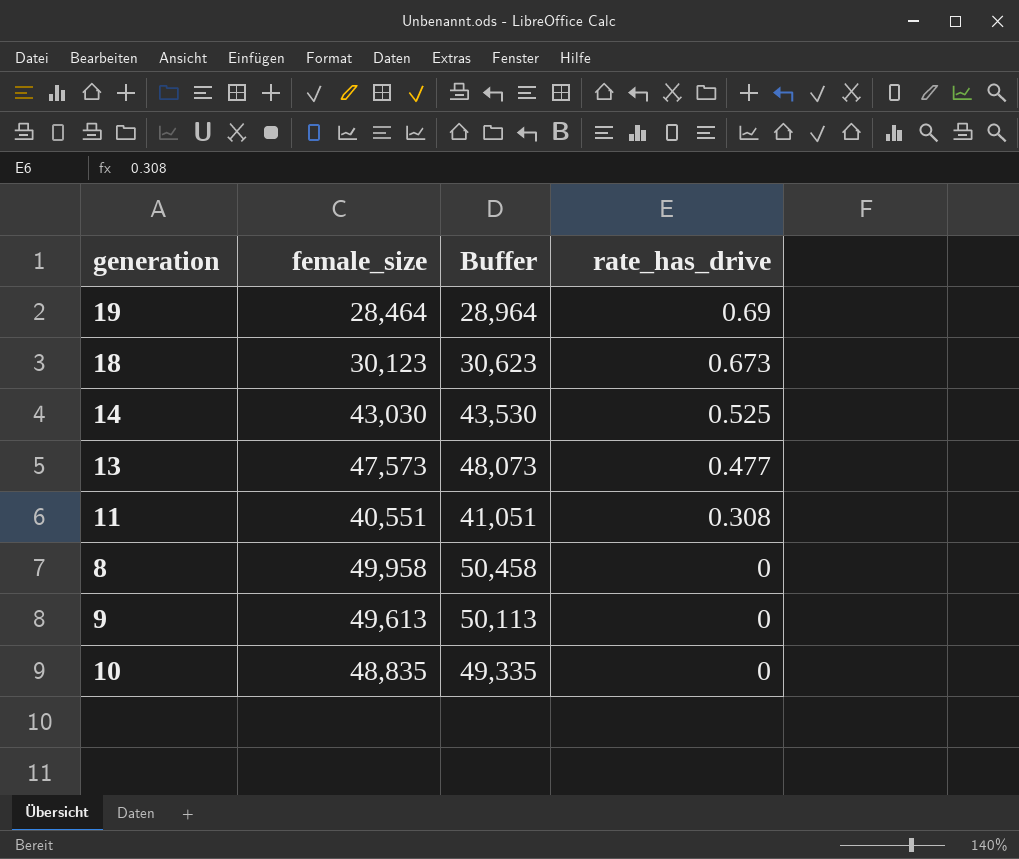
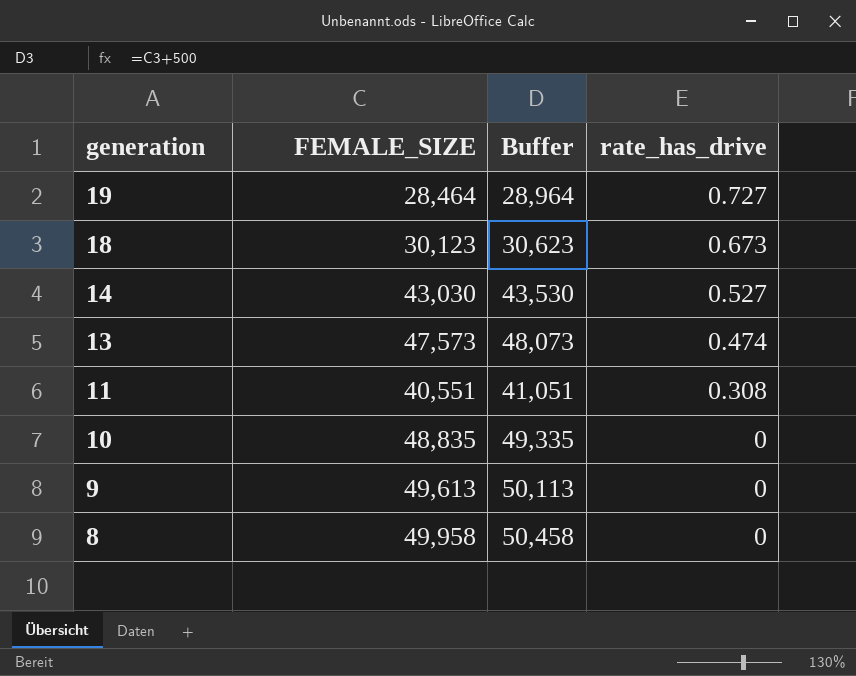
row order: rate_has_drive descending -> generation descending
column name: female_size -> FEMALE_SIZE
19 | rate_has_drive: 0.69 -> 0.727
14 | rate_has_drive: 0.525 -> 0.527
13 | rate_has_drive: 0.477 -> 0.474

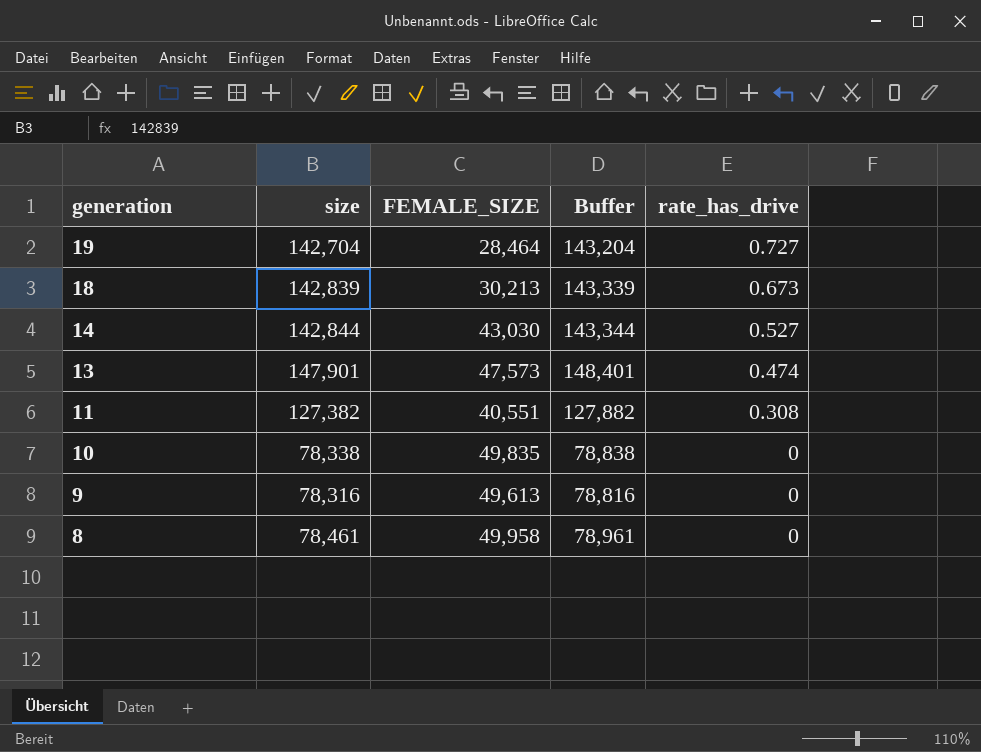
column size | position: none -> 2
column Buffer | formula: [FEMALE_SIZE] + 500 -> [size] + 500
18 | FEMALE_SIZE: 30,123 -> 30,213
10 | FEMALE_SIZE: 48,835 -> 49,835

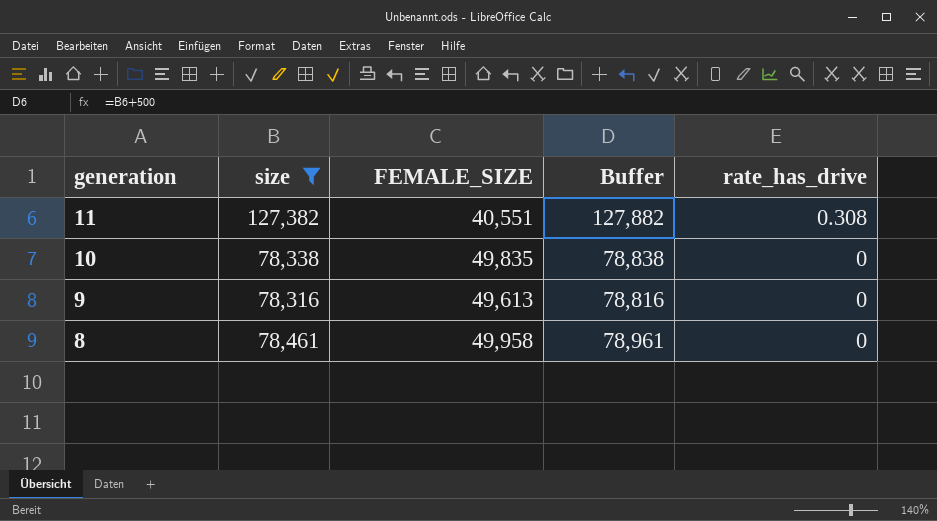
filter: none -> size <= 127,382

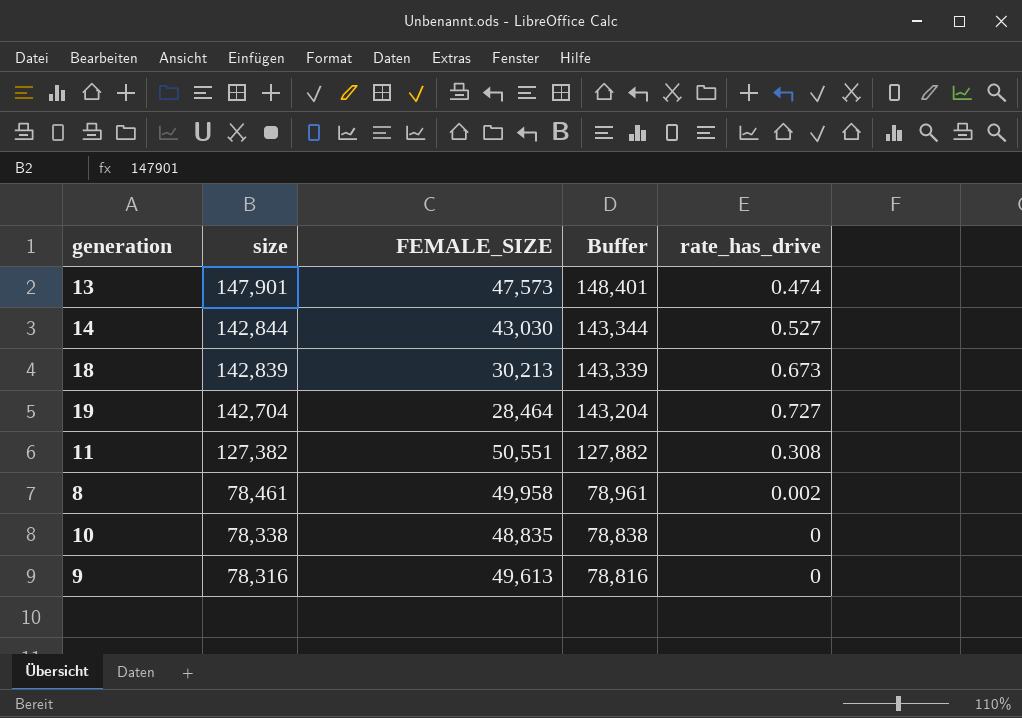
filter: size <= 127,382 -> none
row order: generation descending -> size descending
11 | FEMALE_SIZE: 40,551 -> 50,551
8 | rate_has_drive: 0 -> 0.002
10 | FEMALE_SIZE: 49,835 -> 48,835

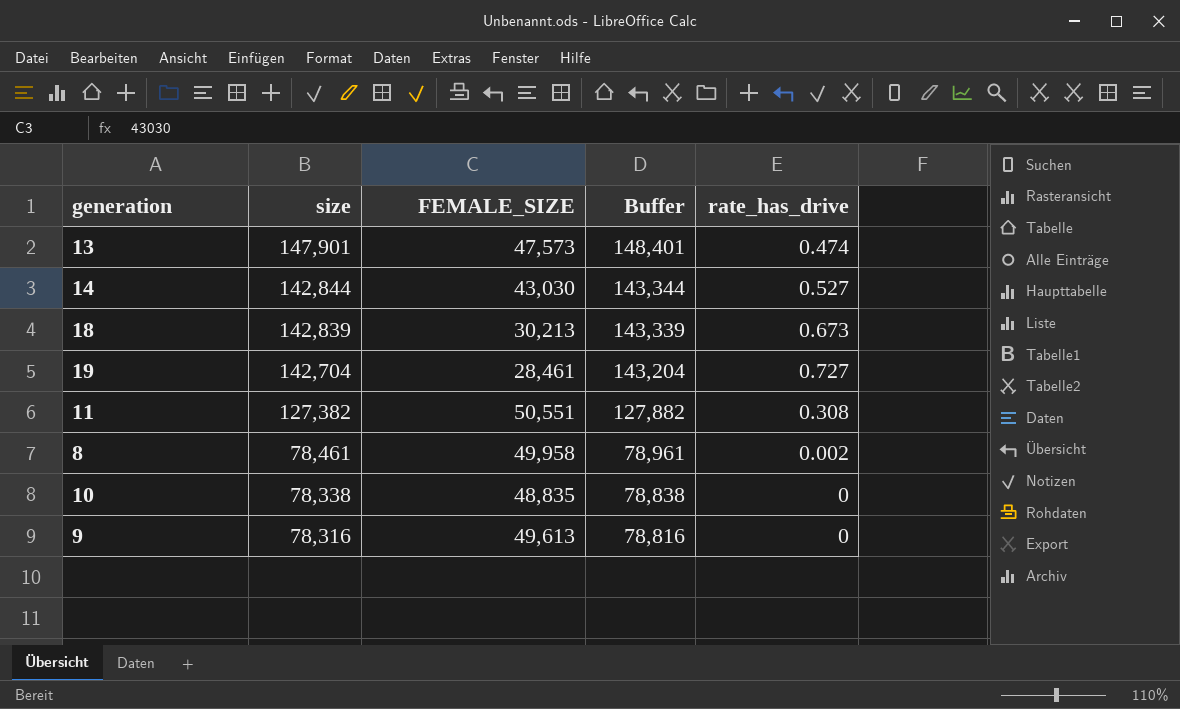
19 | FEMALE_SIZE: 28,464 -> 28,461

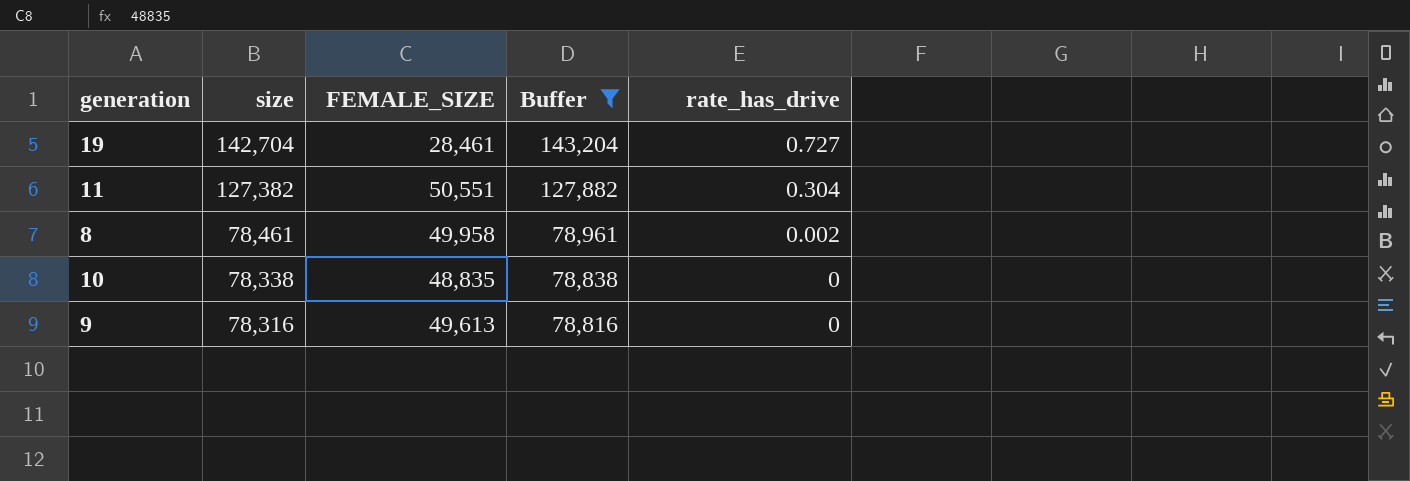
filter: none -> Buffer <= 143,204
11 | rate_has_drive: 0.308 -> 0.304

